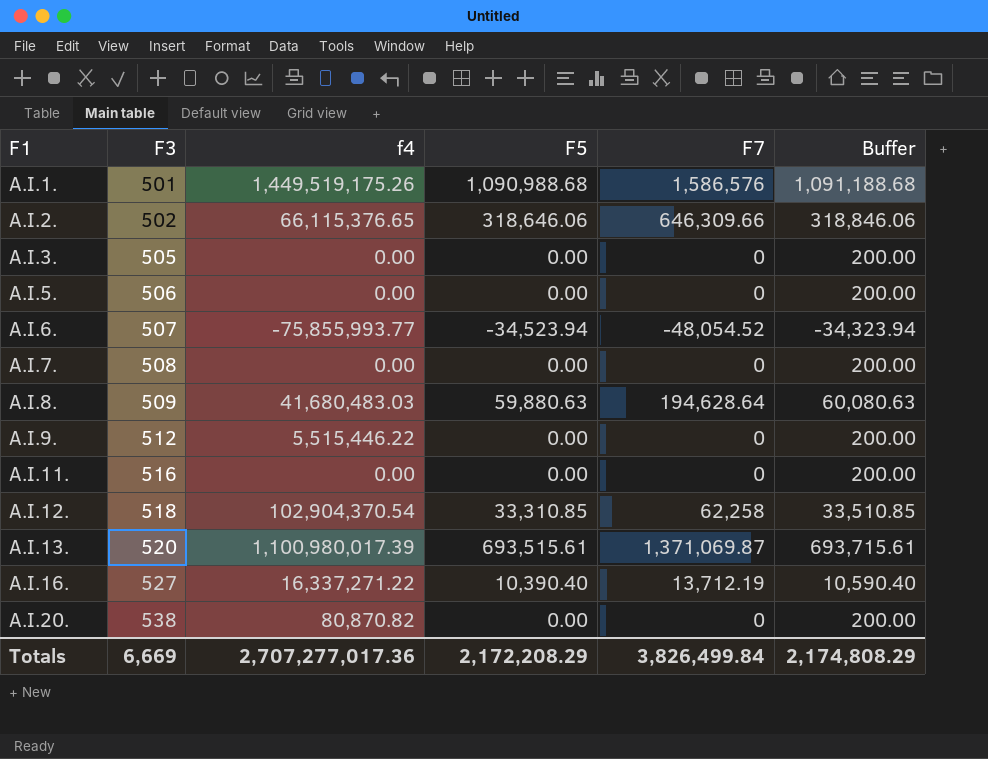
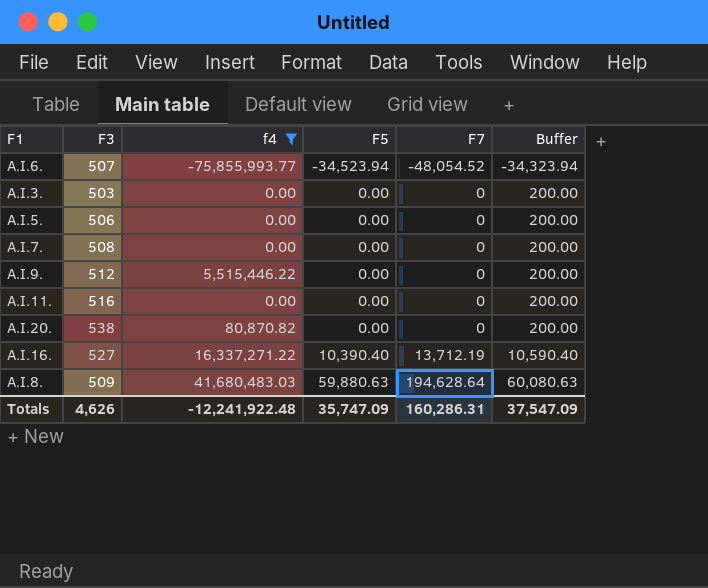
filter: none -> f4 <= 41,680,483.03
row order: F1 ascending -> F5 ascending
A.I.3. | F3: 505 -> 503
Totals | F3: 6,669 -> 4,626
Totals | f4: 2,707,277,017.36 -> -12,241,922.48
Totals | F5: 2,172,208.29 -> 35,747.09
Totals | F7: 3,826,499.84 -> 160,286.31
Totals | Buffer: 2,174,808.29 -> 37,547.09

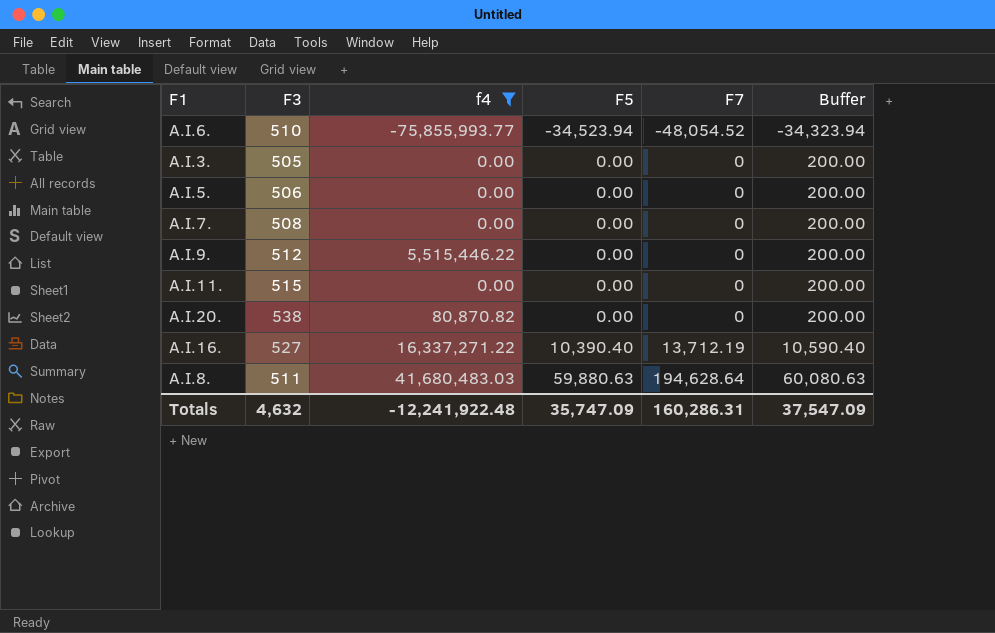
A.I.6. | F3: 507 -> 510
A.I.3. | F3: 503 -> 505
A.I.11. | F3: 516 -> 515
A.I.8. | F3: 509 -> 511
Totals | F3: 4,626 -> 4,632

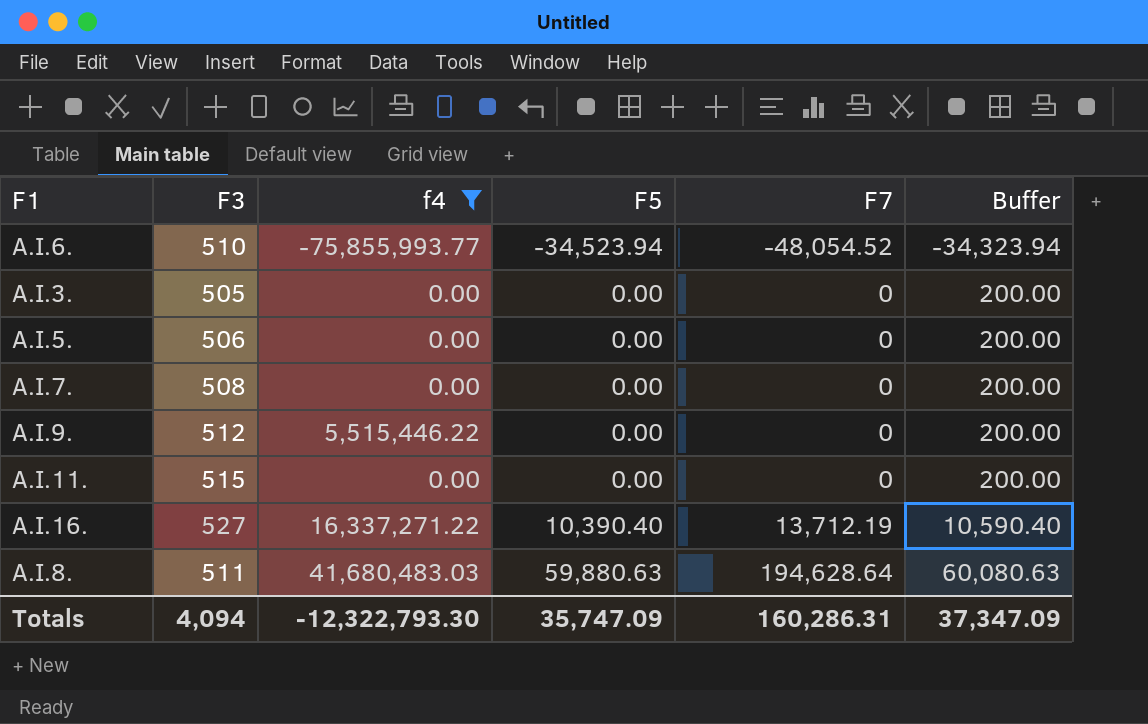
row A.I.20.: 538 | 80,870.82 | 0.00 | 0 | 200.00 -> none
Totals | F3: 4,632 -> 4,094
Totals | f4: -12,241,922.48 -> -12,322,793.30
Totals | Buffer: 37,547.09 -> 37,347.09

